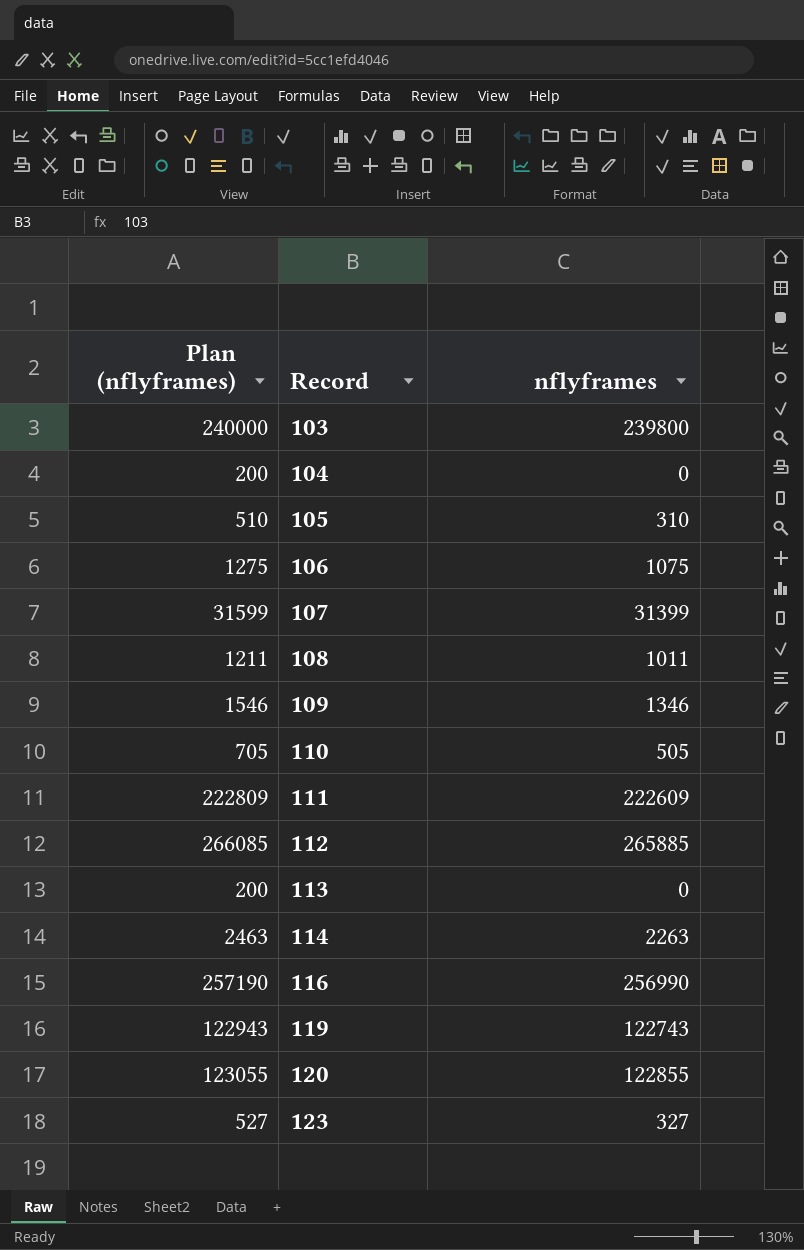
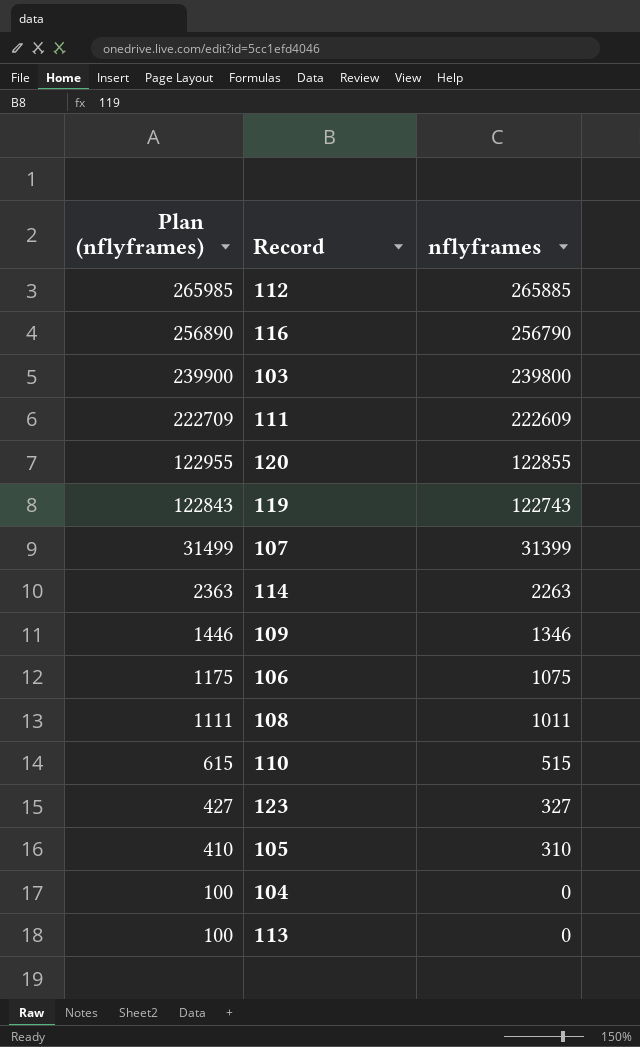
row order: Record ascending -> Plan (nflyframes) descending
column Plan (nflyframes) | formula: [nflyframes] + 200 -> [nflyframes] + 100
116 | nflyframes: 256990 -> 256790
110 | nflyframes: 505 -> 515

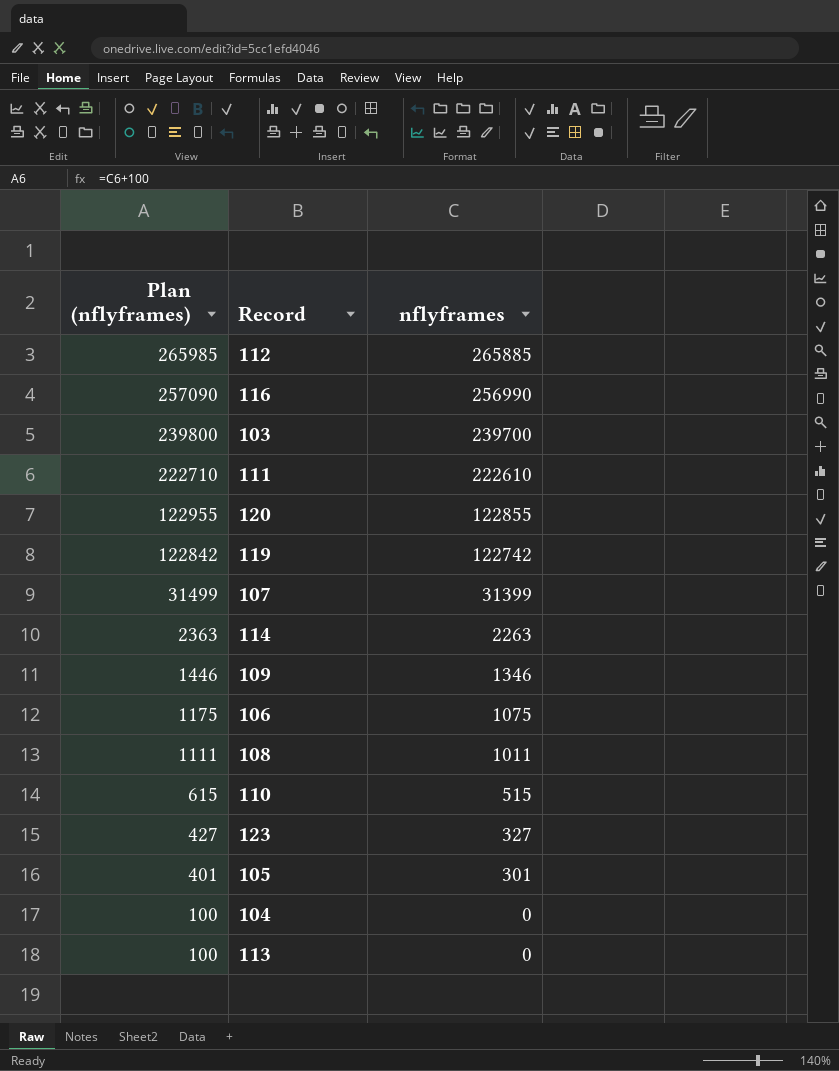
116 | Plan (nflyframes): 256890 -> 257090
116 | nflyframes: 256790 -> 256990
103 | Plan (nflyframes): 239900 -> 239800
103 | nflyframes: 239800 -> 239700
111 | Plan (nflyframes): 222709 -> 222710
111 | nflyframes: 222609 -> 222610
119 | Plan (nflyframes): 122843 -> 122842
119 | nflyframes: 122743 -> 122742
105 | Plan (nflyframes): 410 -> 401
105 | nflyframes: 310 -> 301

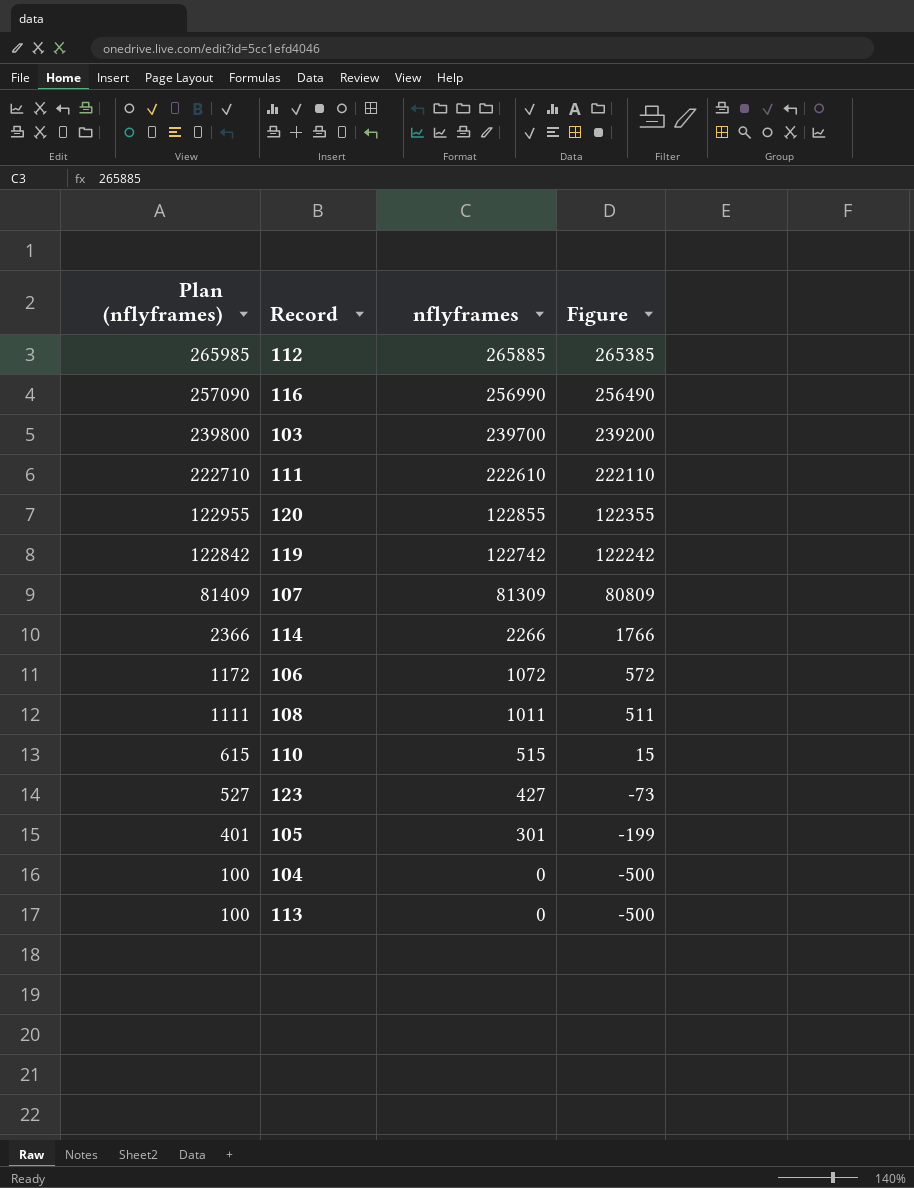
column Figure | formula: none -> [nflyframes] - 500
row 109: 1446 | 1346 -> none
107 | Plan (nflyframes): 31499 -> 81409
107 | nflyframes: 31399 -> 81309
114 | Plan (nflyframes): 2363 -> 2366
114 | nflyframes: 2263 -> 2266
106 | Plan (nflyframes): 1175 -> 1172
106 | nflyframes: 1075 -> 1072
123 | Plan (nflyframes): 427 -> 527
123 | nflyframes: 327 -> 427

